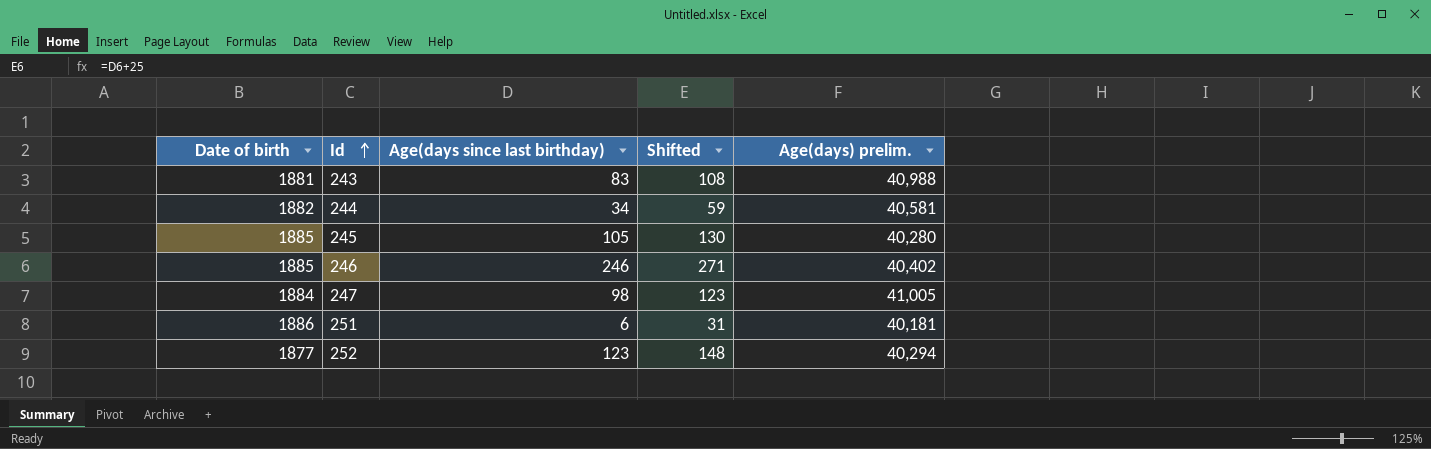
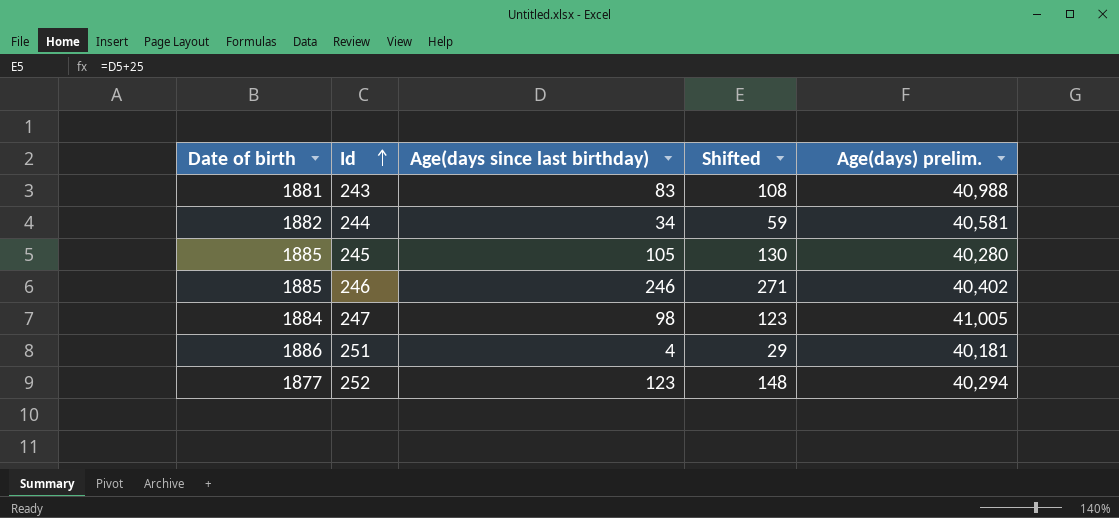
251 | Age(days since last birthday): 6 -> 4
251 | Shifted: 31 -> 29

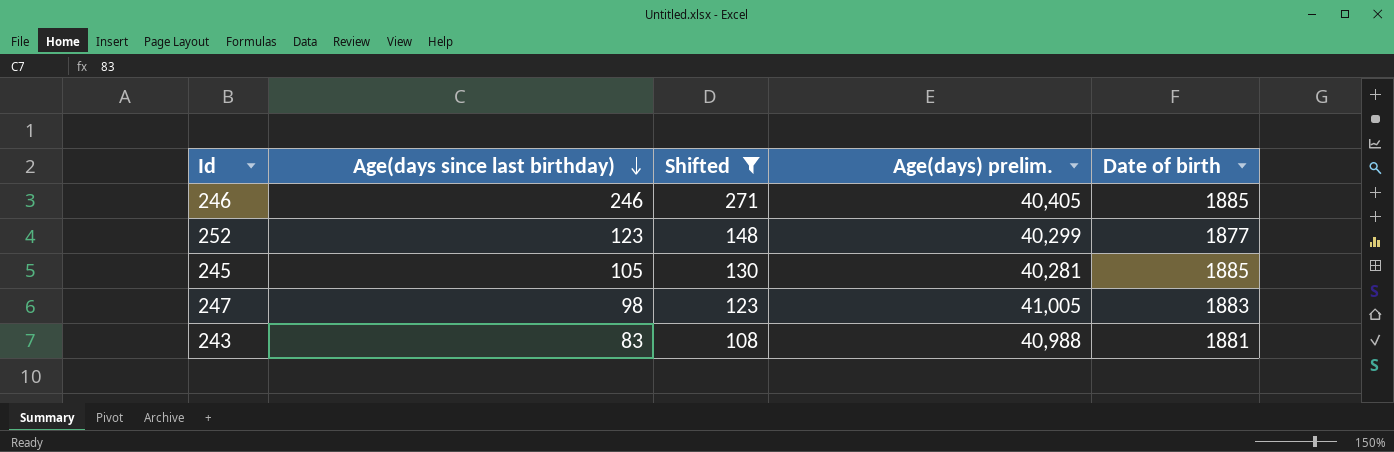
filter: none -> Shifted >= 108
row order: Id ascending -> Age(days since last birthday) descending
column Date of birth | position: 1 -> 5
246 | Age(days) prelim.: 40,402 -> 40,405
252 | Age(days) prelim.: 40,294 -> 40,299
245 | Age(days) prelim.: 40,280 -> 40,281
247 | Date of birth: 1884 -> 1883

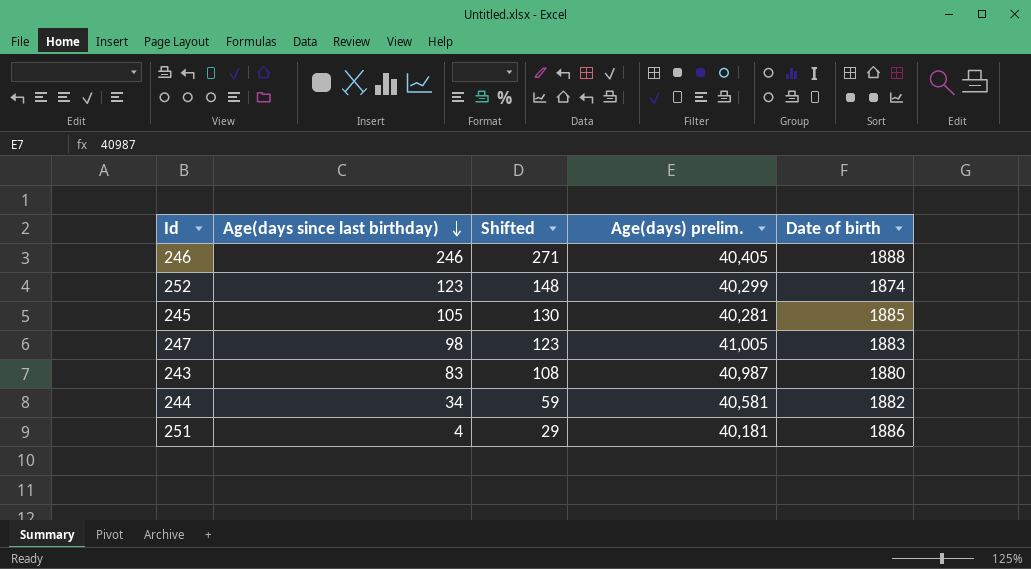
filter: Shifted >= 108 -> none
246 | Date of birth: 1885 -> 1888
252 | Date of birth: 1877 -> 1874
243 | Age(days) prelim.: 40,988 -> 40,987
243 | Date of birth: 1881 -> 1880

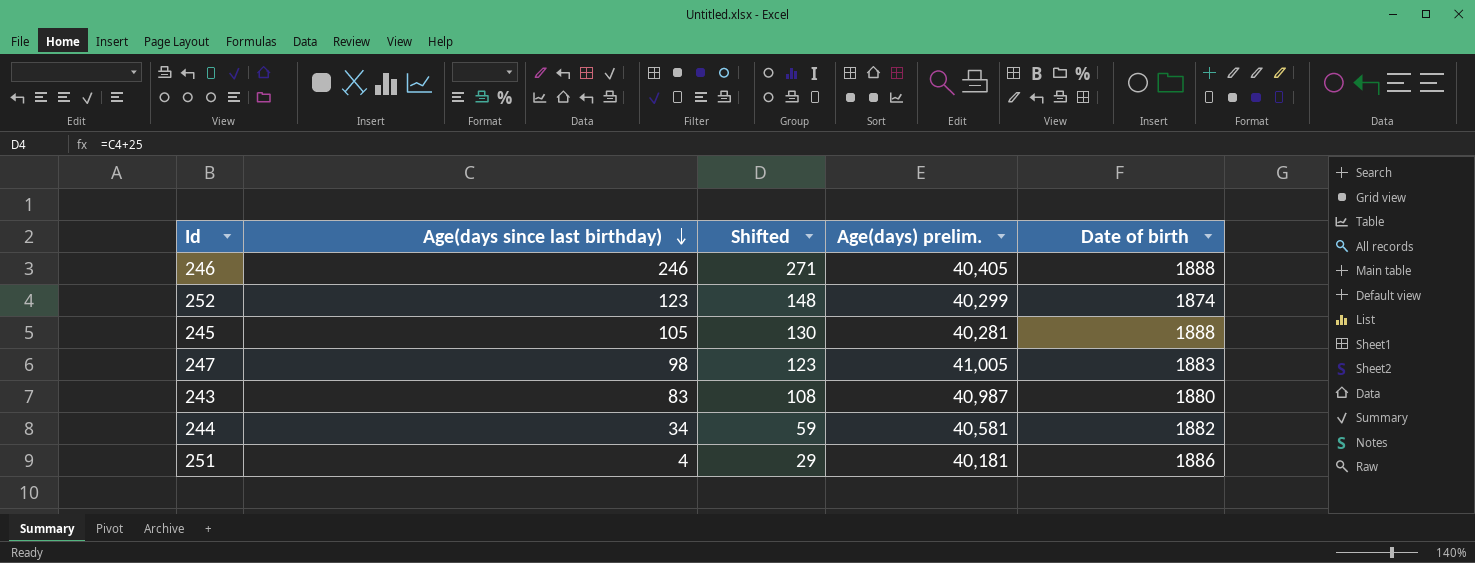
245 | Date of birth: 1885 -> 1888

